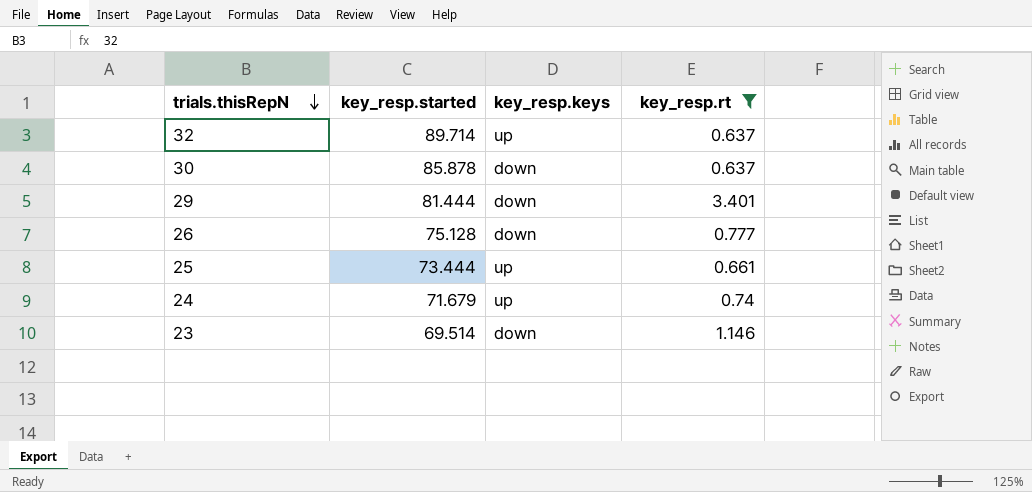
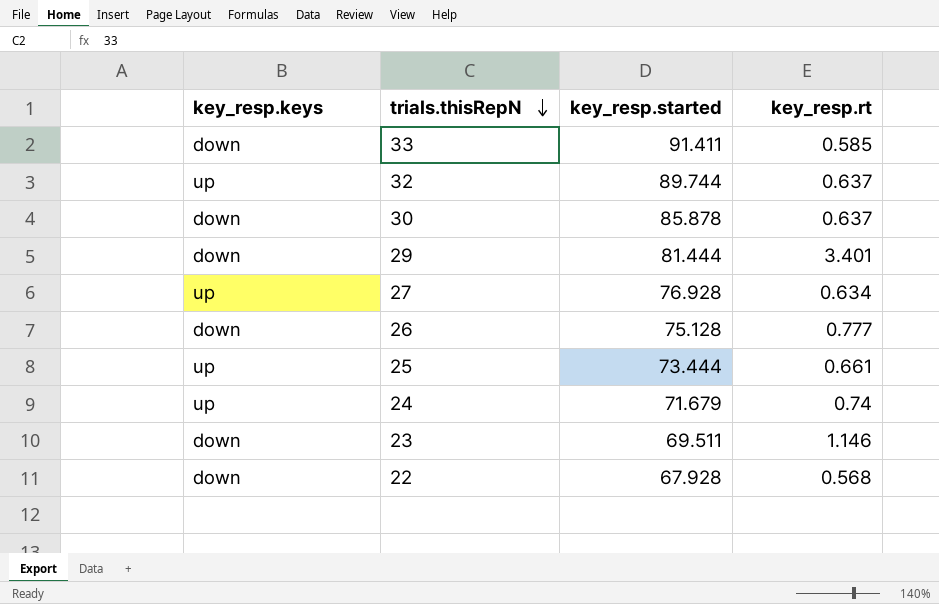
filter: key_resp.rt >= 0.637 -> none
column key_resp.keys | position: 3 -> 1
32 | key_resp.started: 89.714 -> 89.744
23 | key_resp.started: 69.514 -> 69.511

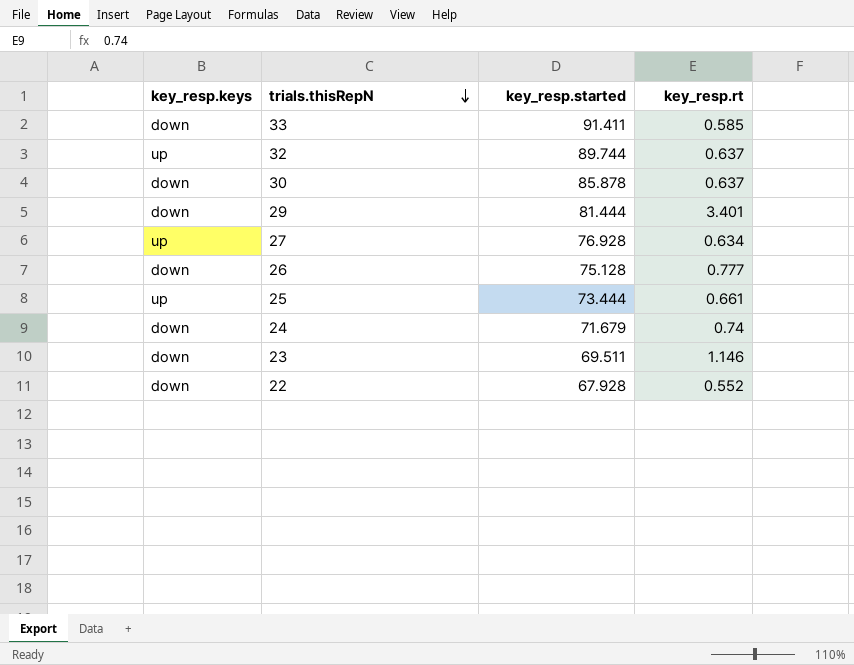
24 | key_resp.keys: up -> down
22 | key_resp.rt: 0.568 -> 0.552

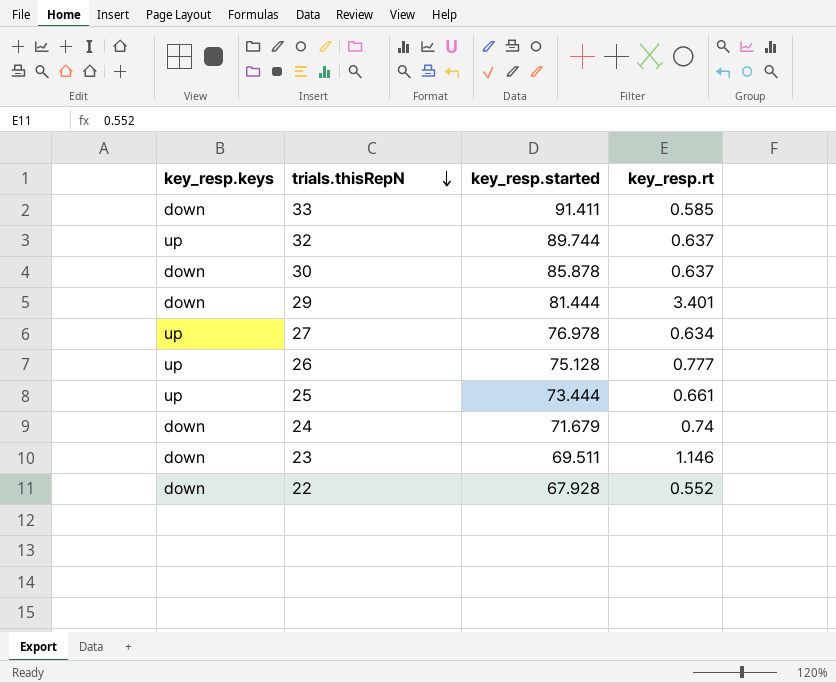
27 | key_resp.started: 76.928 -> 76.978
26 | key_resp.keys: down -> up

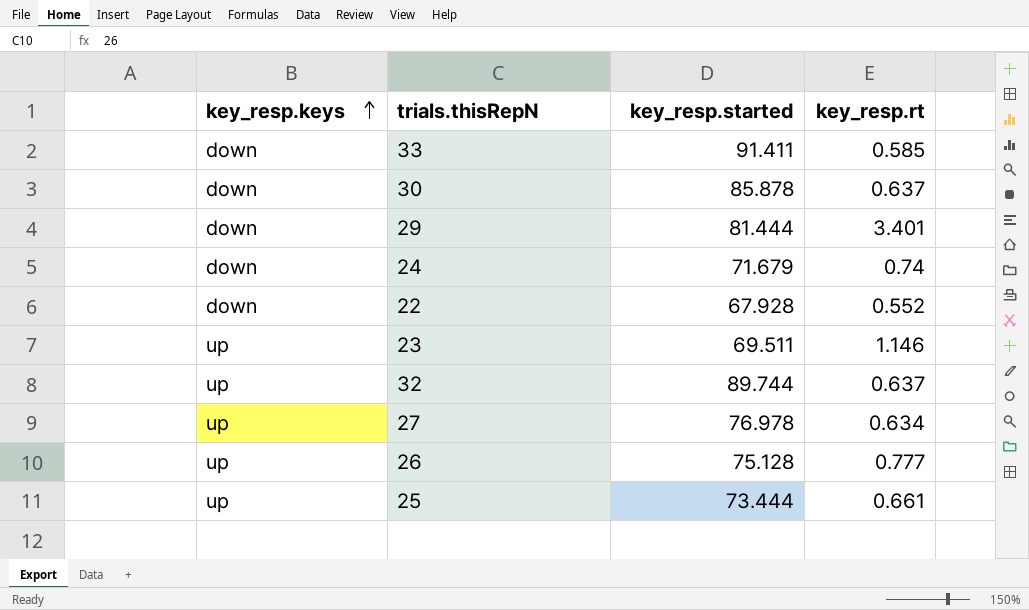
row order: trials.thisRepN descending -> key_resp.keys ascending
23 | key_resp.keys: down -> up

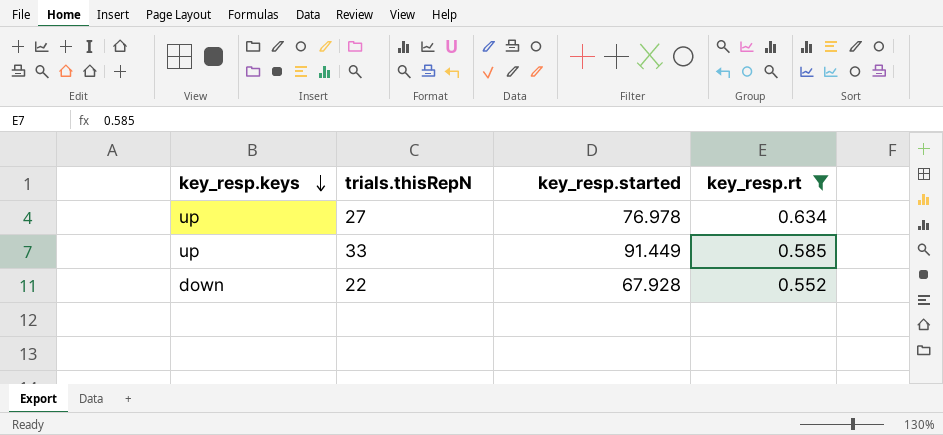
filter: none -> key_resp.rt <= 0.634
row order: key_resp.keys ascending -> key_resp.keys descending
33 | key_resp.keys: down -> up
33 | key_resp.started: 91.411 -> 91.449

